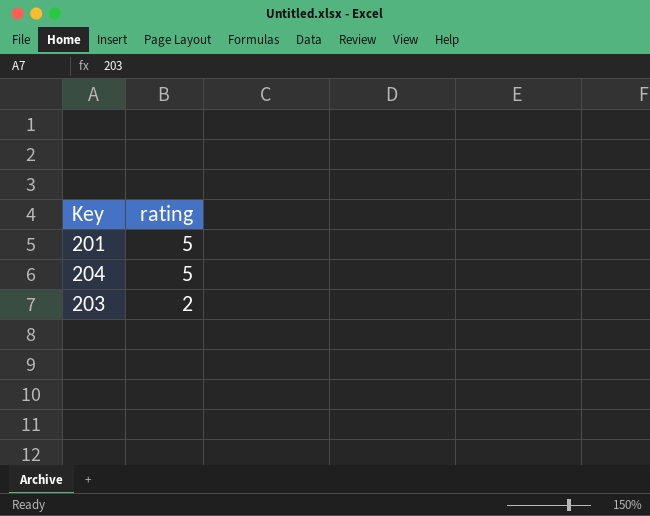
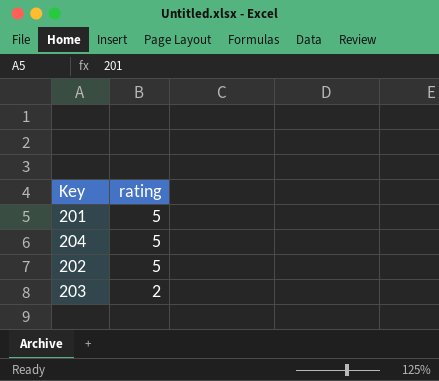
row 202: none -> 5

